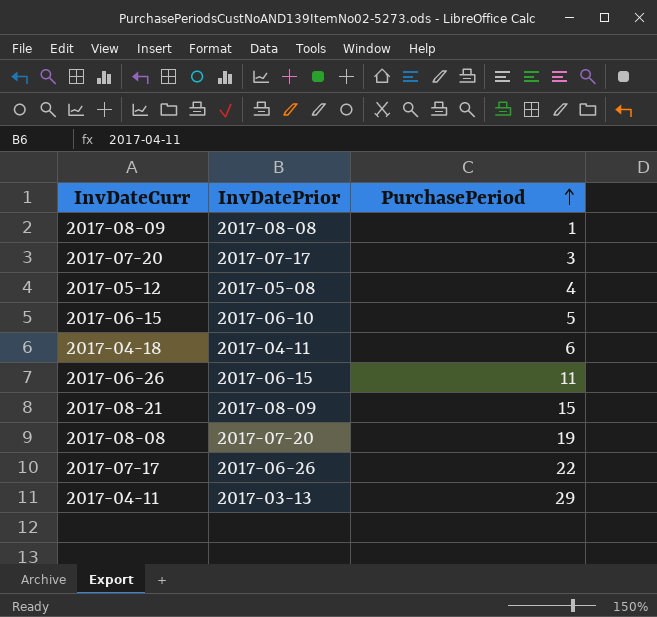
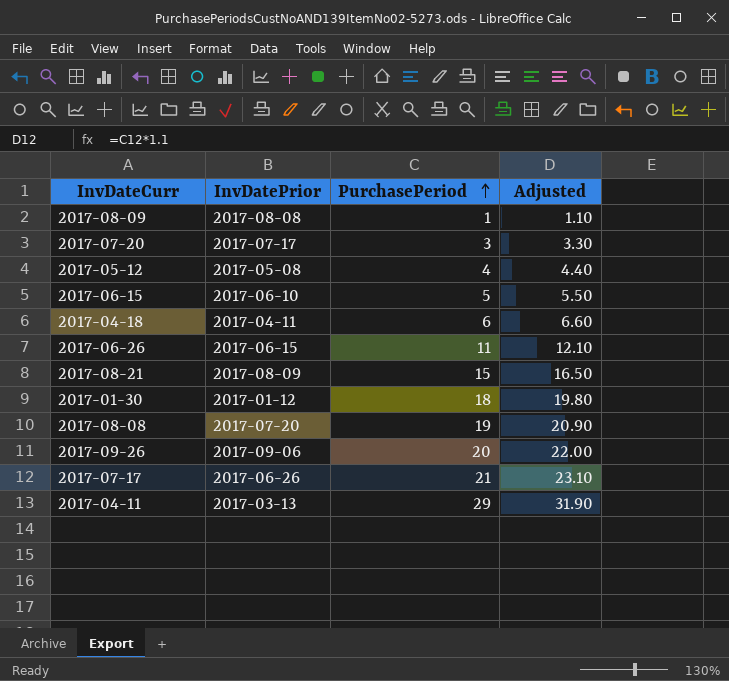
column Adjusted | formula: none -> [PurchasePeriod] * 1.1
row 2017-01-30: none -> 2017-01-12 | 18 | 19.80
row 2017-09-26: none -> 2017-09-06 | 20 | 22.00
2017-07-17 | PurchasePeriod: 22 -> 21

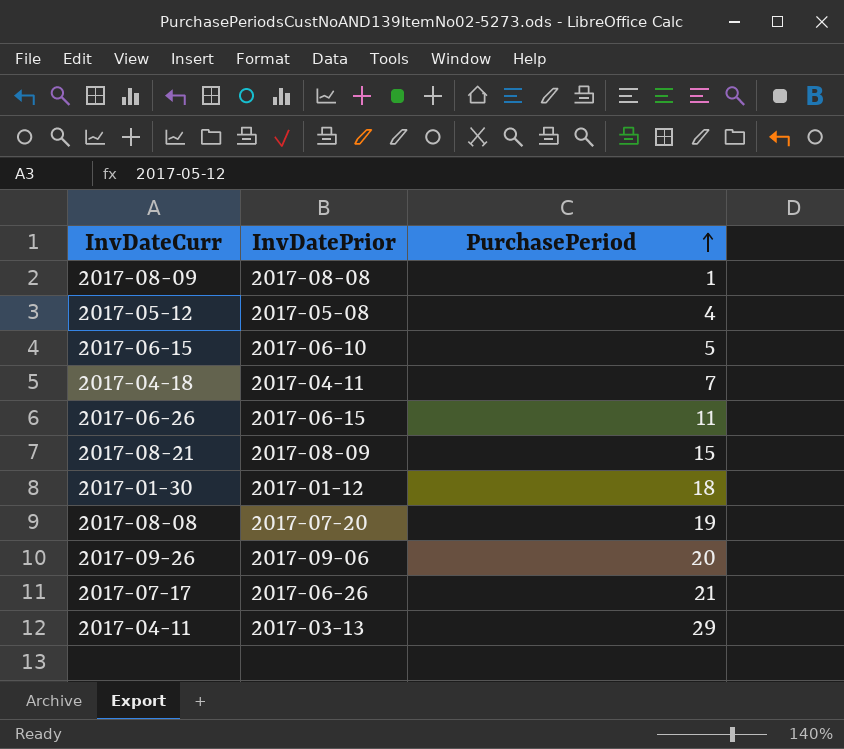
column Adjusted | formula: [PurchasePeriod] * 1.1 -> none
row 2017-07-20: 2017-07-17 | 3 | 3.30 -> none
2017-04-18 | PurchasePeriod: 6 -> 7

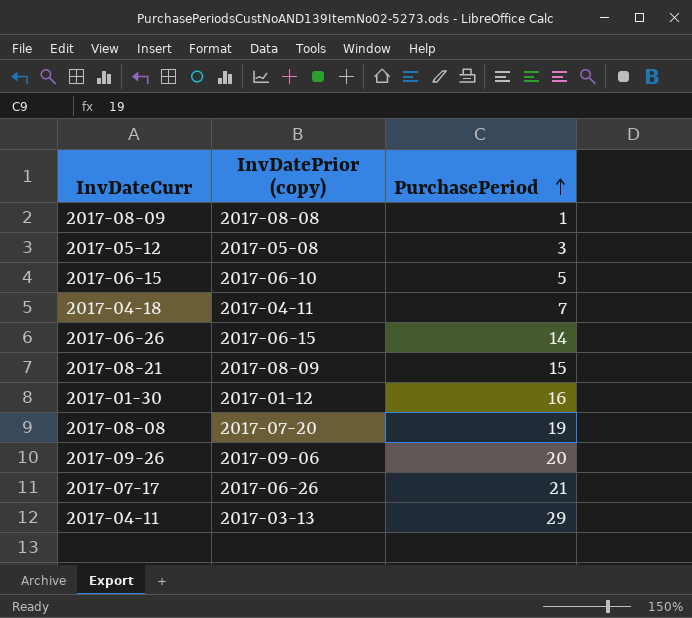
column name: InvDatePrior -> InvDatePrior (copy)
2017-05-12 | PurchasePeriod: 4 -> 3
2017-06-26 | PurchasePeriod: 11 -> 14
2017-01-30 | PurchasePeriod: 18 -> 16

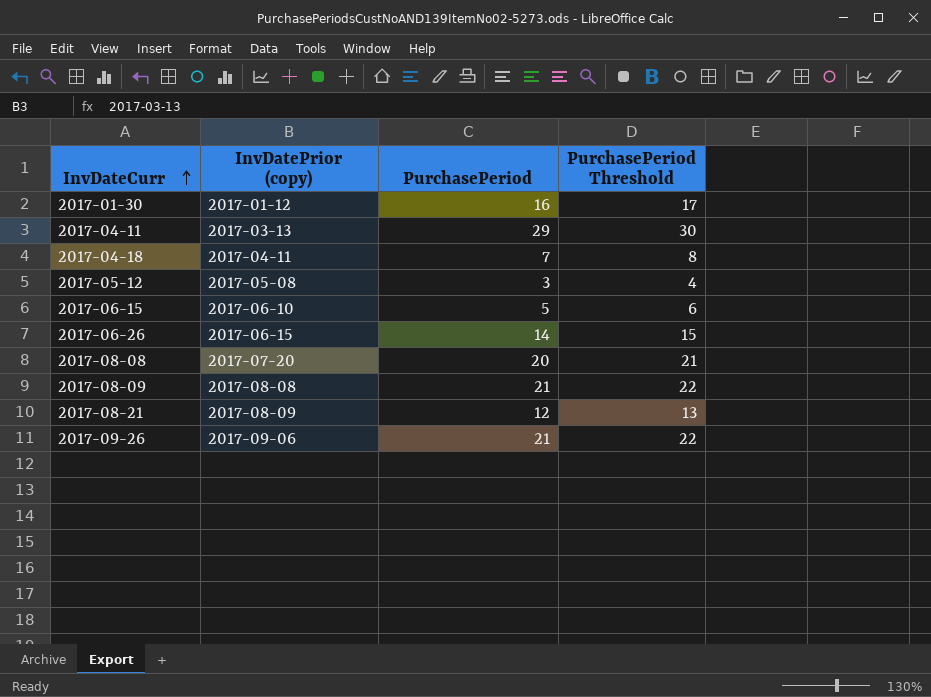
row order: PurchasePeriod ascending -> InvDateCurr ascending
column PurchasePeriod Threshold | formula: none -> [PurchasePeriod] + 1
row 2017-07-17: 2017-06-26 | 21 -> none
2017-08-08 | PurchasePeriod: 19 -> 20
2017-08-09 | PurchasePeriod: 1 -> 21
2017-08-21 | PurchasePeriod: 15 -> 12
2017-09-26 | PurchasePeriod: 20 -> 21

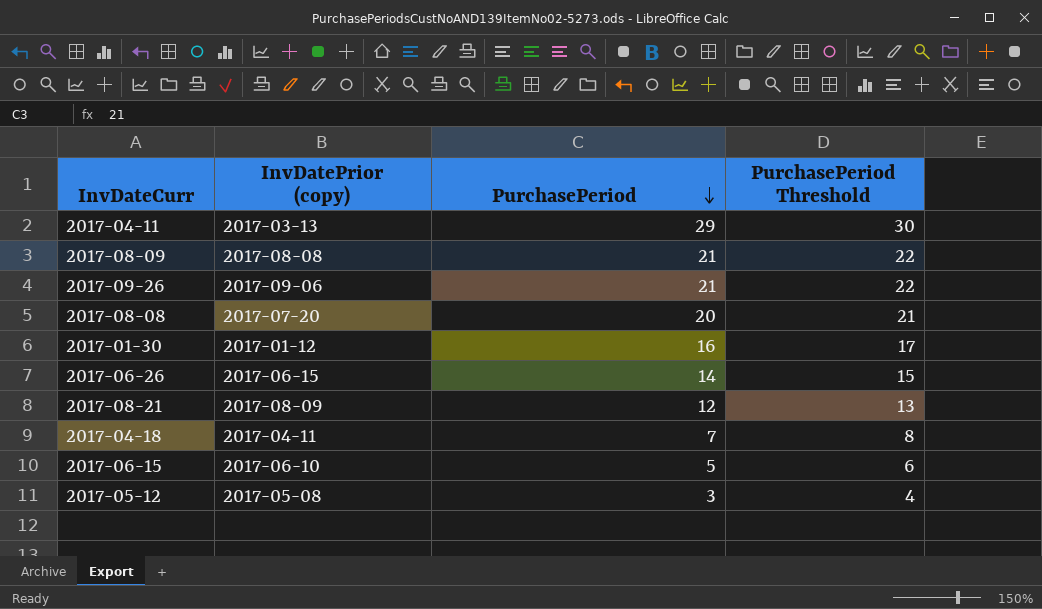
row order: InvDateCurr ascending -> PurchasePeriod descending

